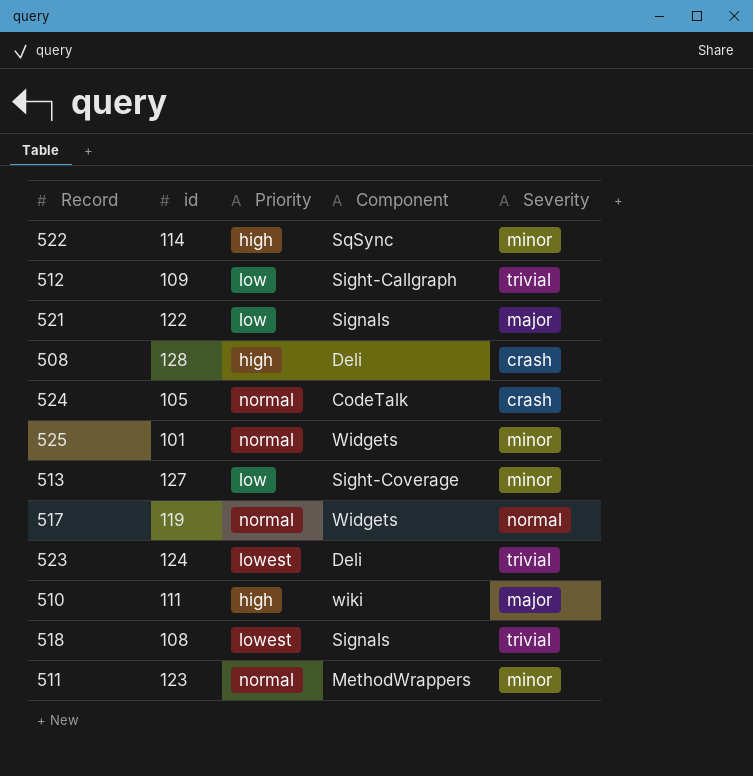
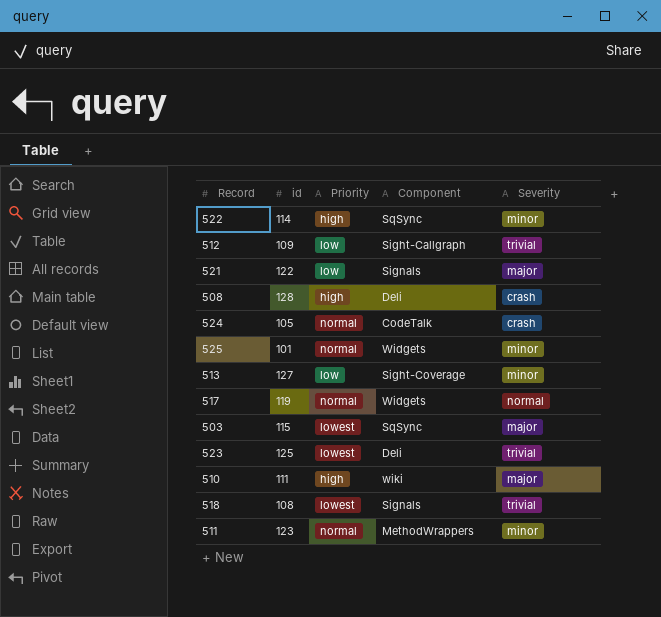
row 503: none -> 115 | lowest | SqSync | major
523 | id: 124 -> 125

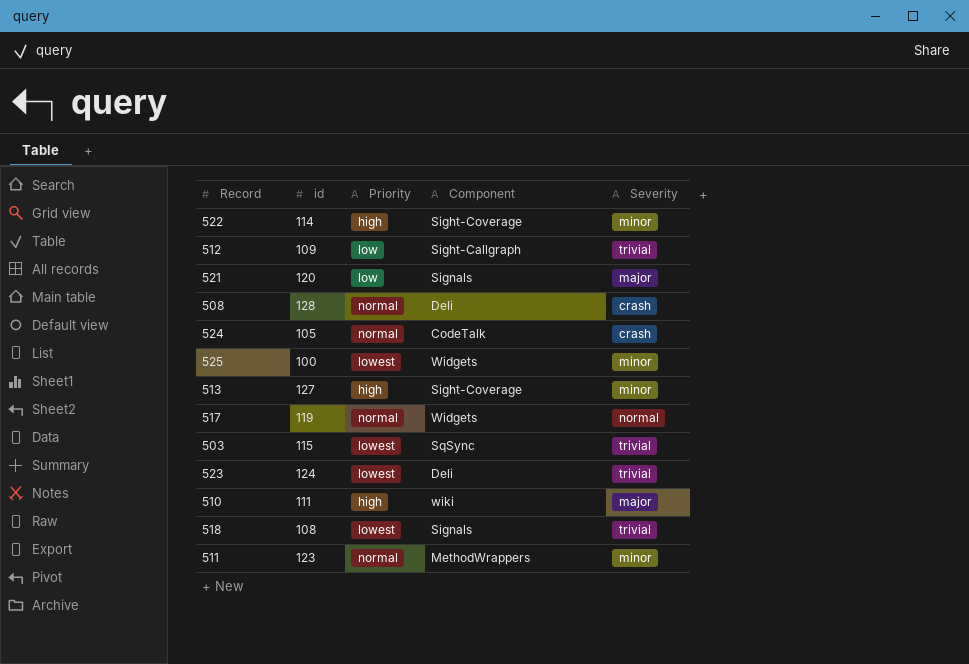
522 | Component: SqSync -> Sight-Coverage
521 | id: 122 -> 120
508 | Priority: high -> normal
525 | id: 101 -> 100
525 | Priority: normal -> lowest
513 | Priority: low -> high
503 | Severity: major -> trivial
523 | id: 125 -> 124

